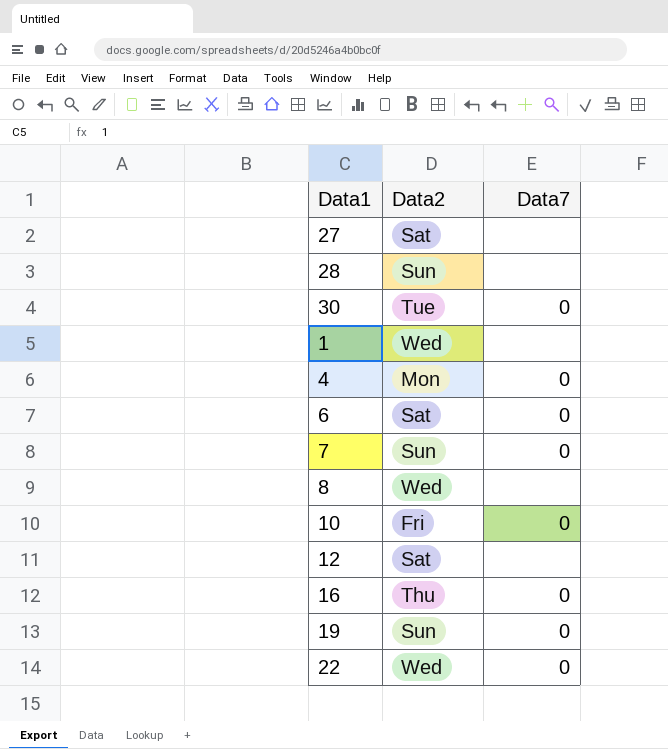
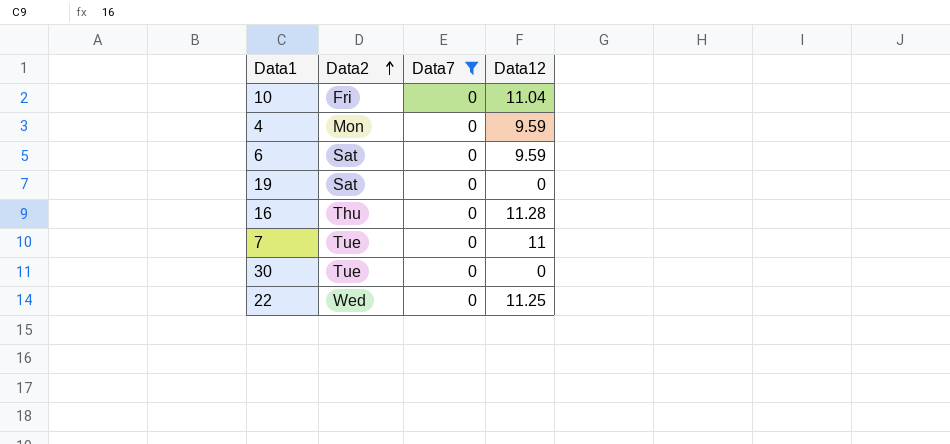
filter: none -> Data7 = 0
row order: none -> Data2 ascending
column Data12 | position: none -> 4
19 | Data2: Sun -> Sat
7 | Data2: Sun -> Tue

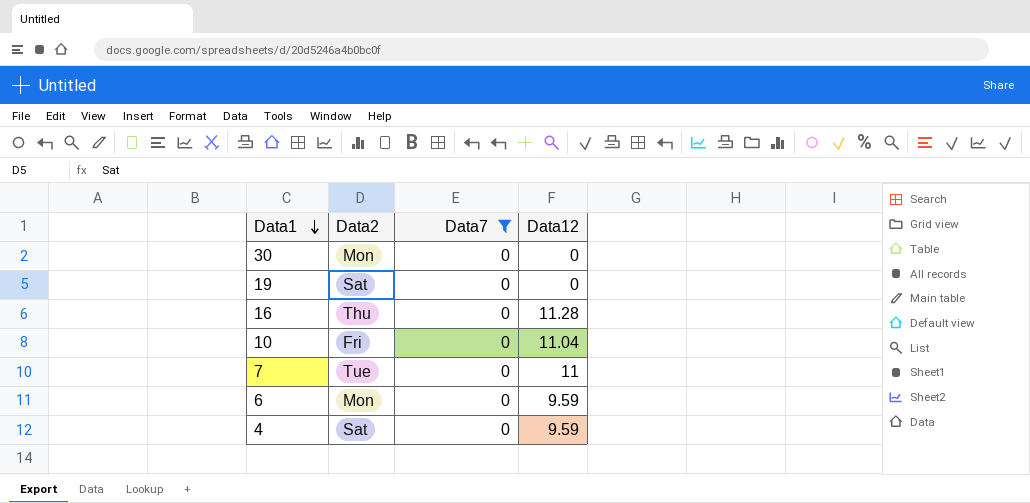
row order: Data2 ascending -> Data1 descending
row 22: Wed | 0 | 11.25 -> none
30 | Data2: Tue -> Mon
6 | Data2: Sat -> Mon
4 | Data2: Mon -> Sat

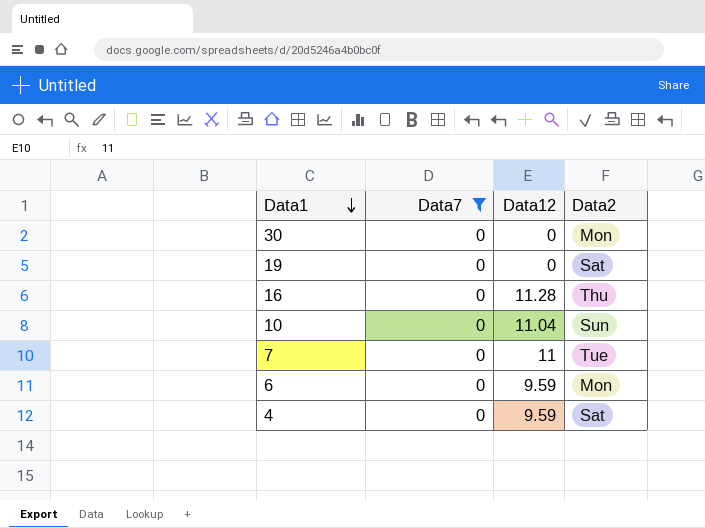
column Data2 | position: 2 -> 4
10 | Data2: Fri -> Sun

